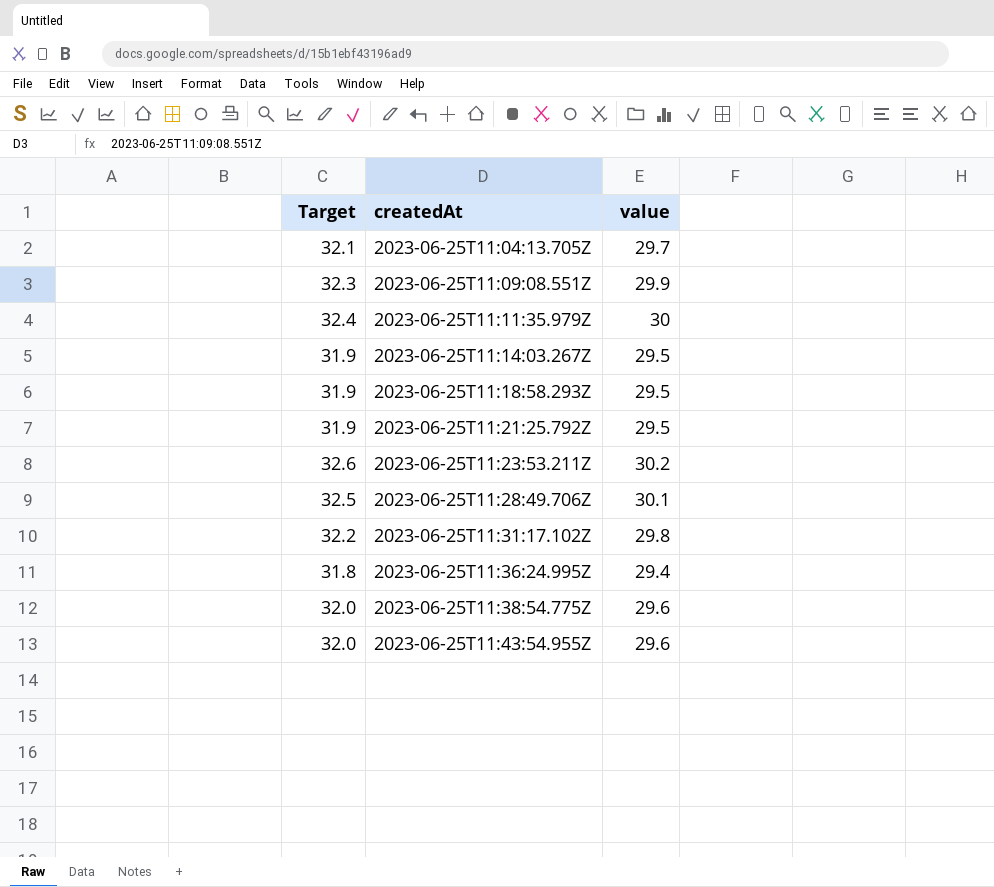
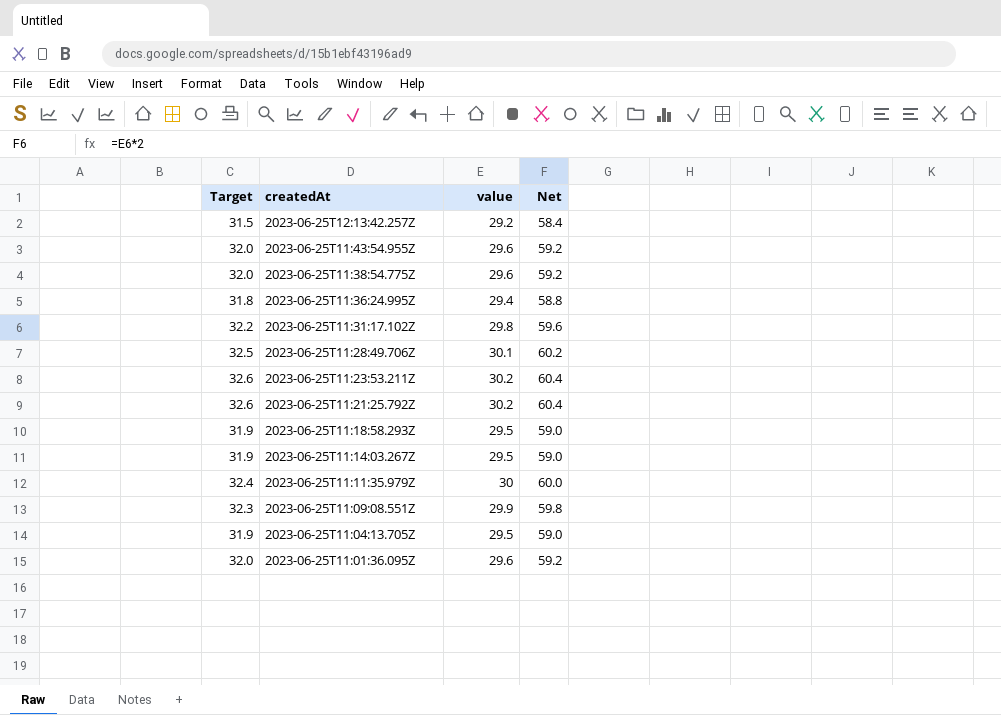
row order: createdAt ascending -> createdAt descending
column Net | formula: none -> [value] * 2
row 2023-06-25T12:13:42.257Z: none -> 31.5 | 29.2 | 58.4
2023-06-25T11:21:25.792Z | Target: 31.9 -> 32.6
2023-06-25T11:21:25.792Z | value: 29.5 -> 30.2
2023-06-25T11:04:13.705Z | Target: 32.1 -> 31.9
2023-06-25T11:04:13.705Z | value: 29.7 -> 29.5
row 2023-06-25T11:01:36.095Z: none -> 32.0 | 29.6 | 59.2

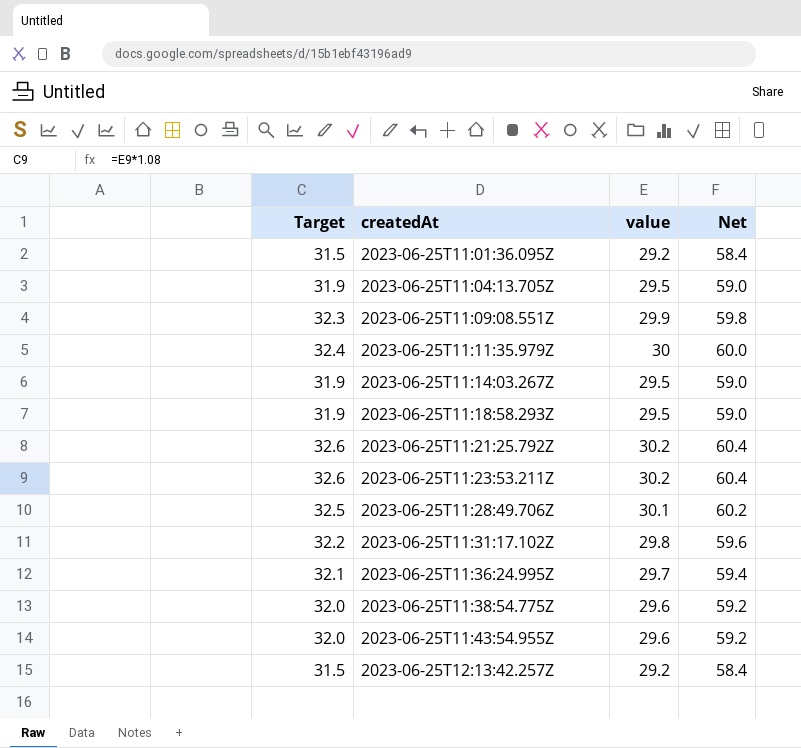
row order: createdAt descending -> createdAt ascending
2023-06-25T11:01:36.095Z | Target: 32.0 -> 31.5
2023-06-25T11:01:36.095Z | value: 29.6 -> 29.2
2023-06-25T11:01:36.095Z | Net: 59.2 -> 58.4
2023-06-25T11:36:24.995Z | Target: 31.8 -> 32.1
2023-06-25T11:36:24.995Z | value: 29.4 -> 29.7
2023-06-25T11:36:24.995Z | Net: 58.8 -> 59.4

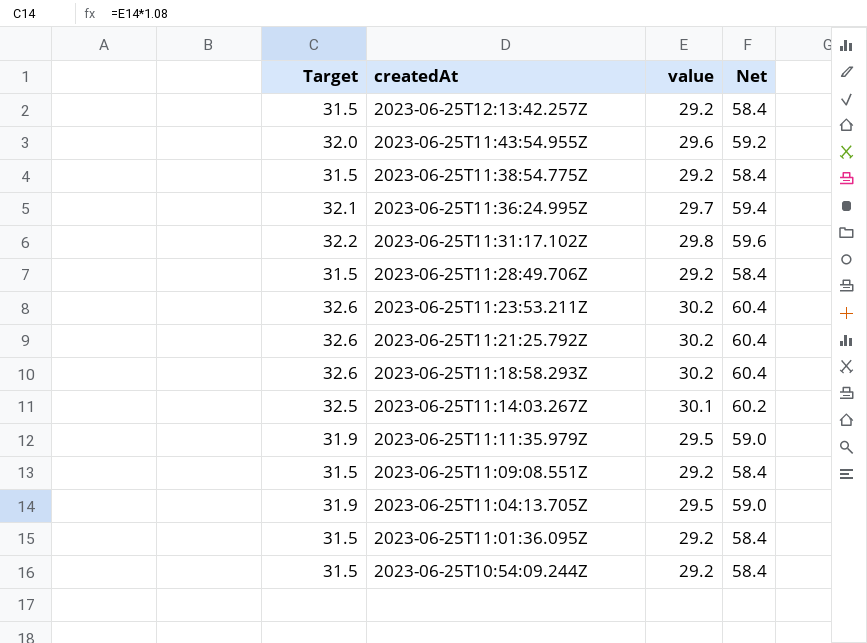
row order: createdAt ascending -> createdAt descending
2023-06-25T11:38:54.775Z | Target: 32.0 -> 31.5
2023-06-25T11:38:54.775Z | value: 29.6 -> 29.2
2023-06-25T11:38:54.775Z | Net: 59.2 -> 58.4
2023-06-25T11:28:49.706Z | Target: 32.5 -> 31.5
2023-06-25T11:28:49.706Z | value: 30.1 -> 29.2
2023-06-25T11:28:49.706Z | Net: 60.2 -> 58.4
2023-06-25T11:18:58.293Z | Target: 31.9 -> 32.6
2023-06-25T11:18:58.293Z | value: 29.5 -> 30.2
2023-06-25T11:18:58.293Z | Net: 59.0 -> 60.4
2023-06-25T11:14:03.267Z | Target: 31.9 -> 32.5
2023-06-25T11:14:03.267Z | value: 29.5 -> 30.1
2023-06-25T11:14:03.267Z | Net: 59.0 -> 60.2
2023-06-25T11:11:35.979Z | Target: 32.4 -> 31.9
2023-06-25T11:11:35.979Z | value: 30 -> 29.5
2023-06-25T11:11:35.979Z | Net: 60.0 -> 59.0
2023-06-25T11:09:08.551Z | Target: 32.3 -> 31.5
2023-06-25T11:09:08.551Z | value: 29.9 -> 29.2
2023-06-25T11:09:08.551Z | Net: 59.8 -> 58.4
row 2023-06-25T10:54:09.244Z: none -> 31.5 | 29.2 | 58.4

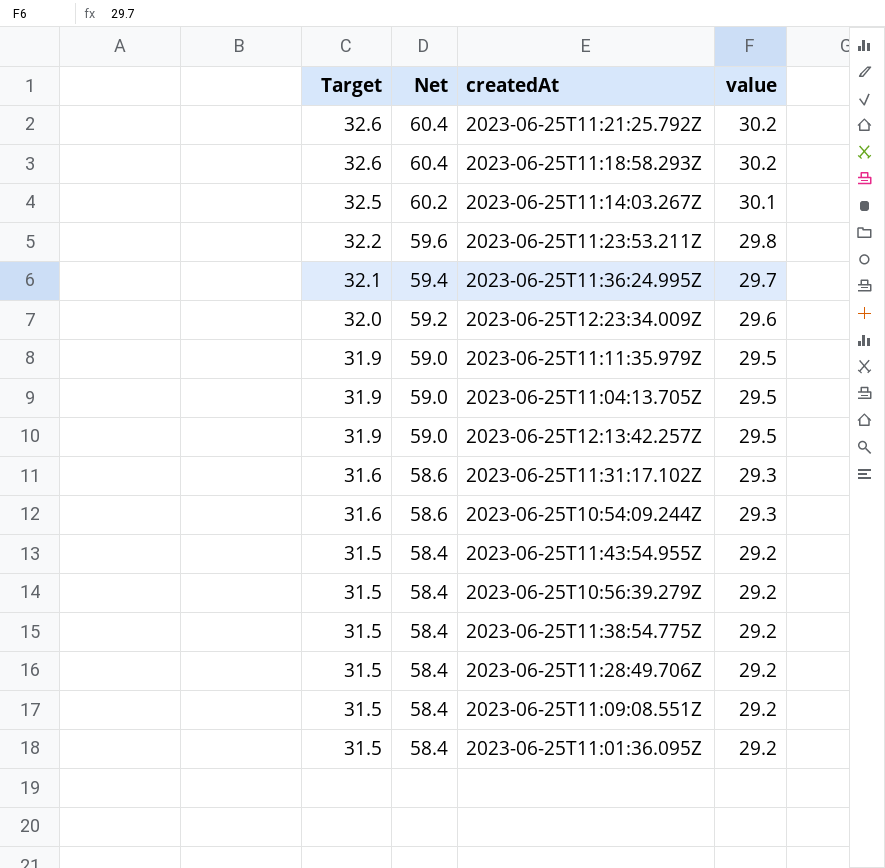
row order: createdAt descending -> Target descending
column Net | position: 4 -> 2
2023-06-25T11:23:53.211Z | Target: 32.6 -> 32.2
2023-06-25T11:23:53.211Z | Net: 60.4 -> 59.6
2023-06-25T11:23:53.211Z | value: 30.2 -> 29.8
row 2023-06-25T12:23:34.009Z: none -> 32.0 | 59.2 | 29.6
2023-06-25T12:13:42.257Z | Target: 31.5 -> 31.9
2023-06-25T12:13:42.257Z | Net: 58.4 -> 59.0
2023-06-25T12:13:42.257Z | value: 29.2 -> 29.5
2023-06-25T11:31:17.102Z | Target: 32.2 -> 31.6
2023-06-25T11:31:17.102Z | Net: 59.6 -> 58.6
2023-06-25T11:31:17.102Z | value: 29.8 -> 29.3
2023-06-25T10:54:09.244Z | Target: 31.5 -> 31.6
2023-06-25T10:54:09.244Z | Net: 58.4 -> 58.6
2023-06-25T10:54:09.244Z | value: 29.2 -> 29.3
2023-06-25T11:43:54.955Z | Target: 32.0 -> 31.5
2023-06-25T11:43:54.955Z | Net: 59.2 -> 58.4
2023-06-25T11:43:54.955Z | value: 29.6 -> 29.2
row 2023-06-25T10:56:39.279Z: none -> 31.5 | 58.4 | 29.2

